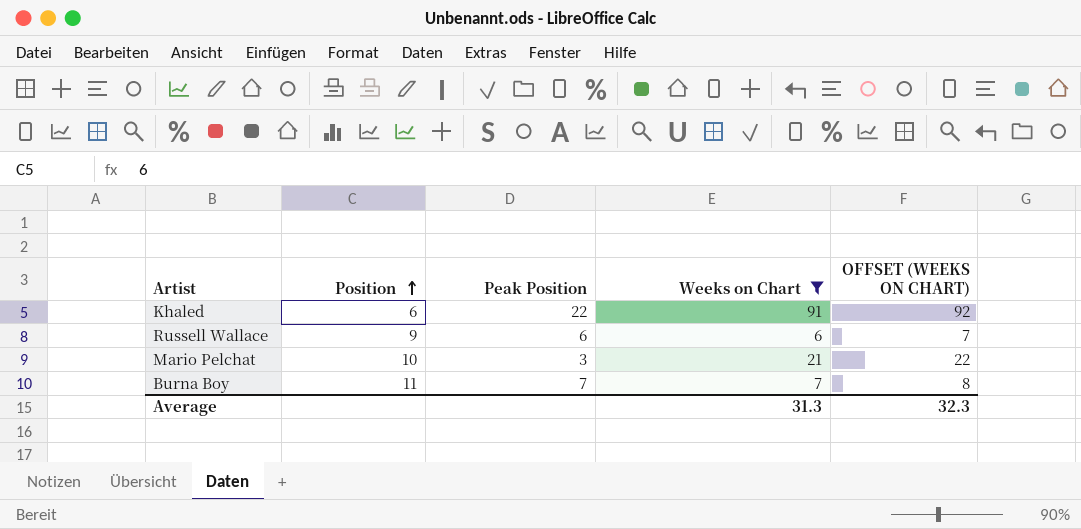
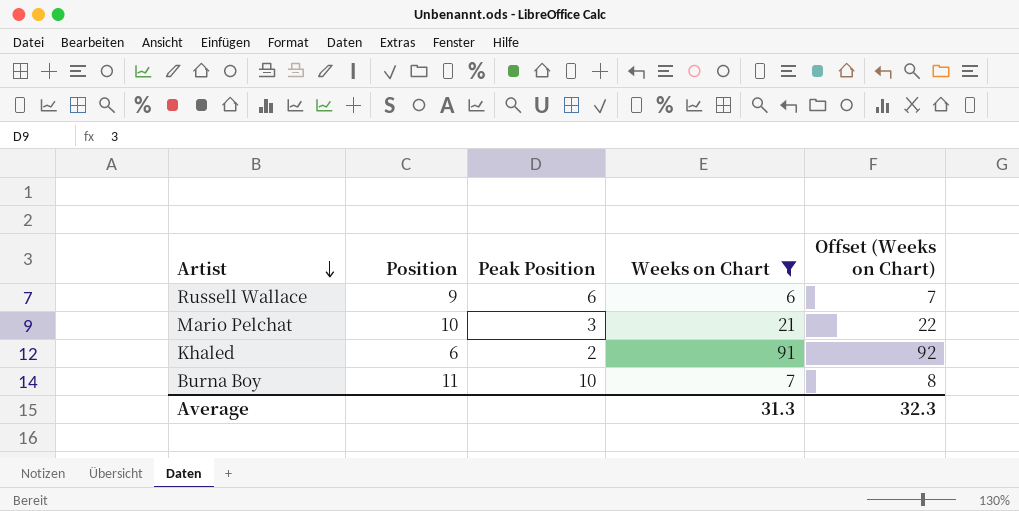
row order: Position ascending -> Artist descending
column name: OFFSET (WEEKS ON CHART) -> Offset (Weeks on Chart)
Khaled | Peak Position: 22 -> 2
Burna Boy | Peak Position: 7 -> 10

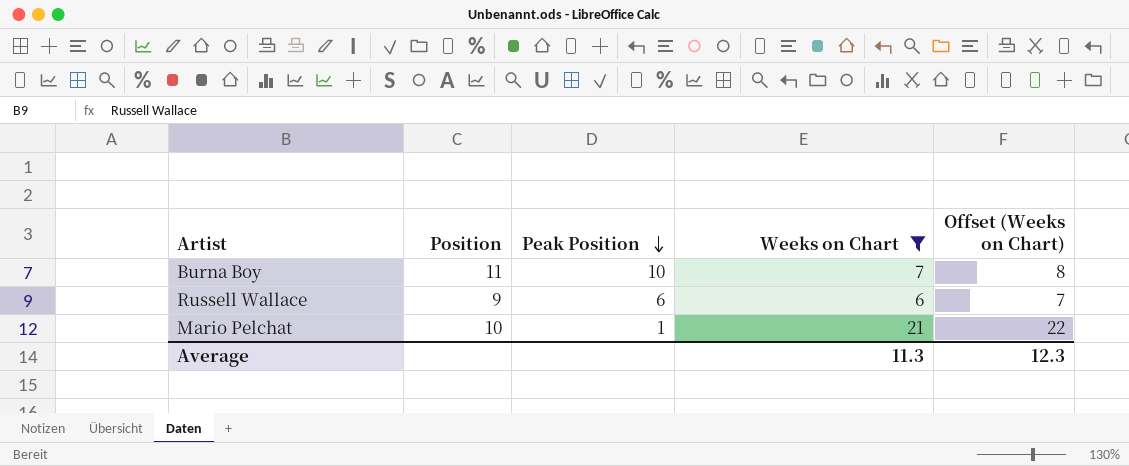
row order: Artist descending -> Peak Position descending
row Khaled: 6 | 2 | 91 | 92 -> none
Mario Pelchat | Peak Position: 3 -> 1
Average | Weeks on Chart: 31.3 -> 11.3
Average | Offset (Weeks on Chart): 32.3 -> 12.3

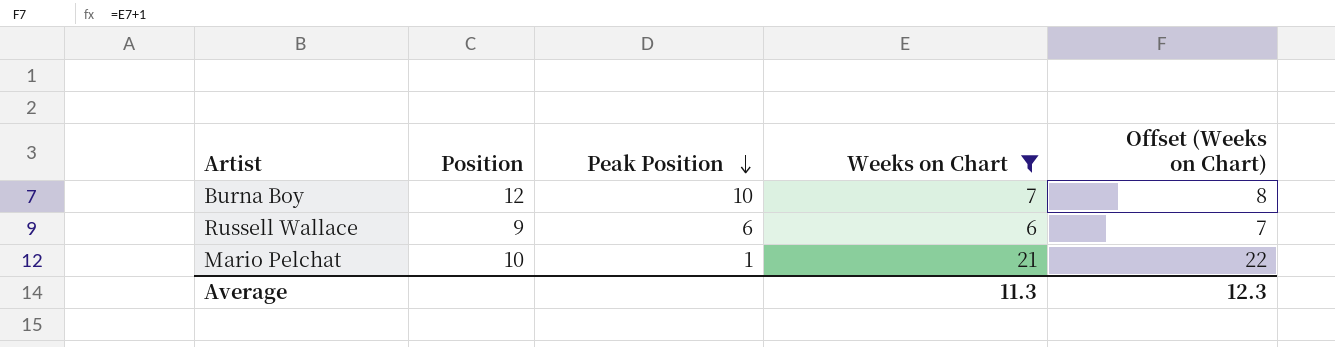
Burna Boy | Position: 11 -> 12

